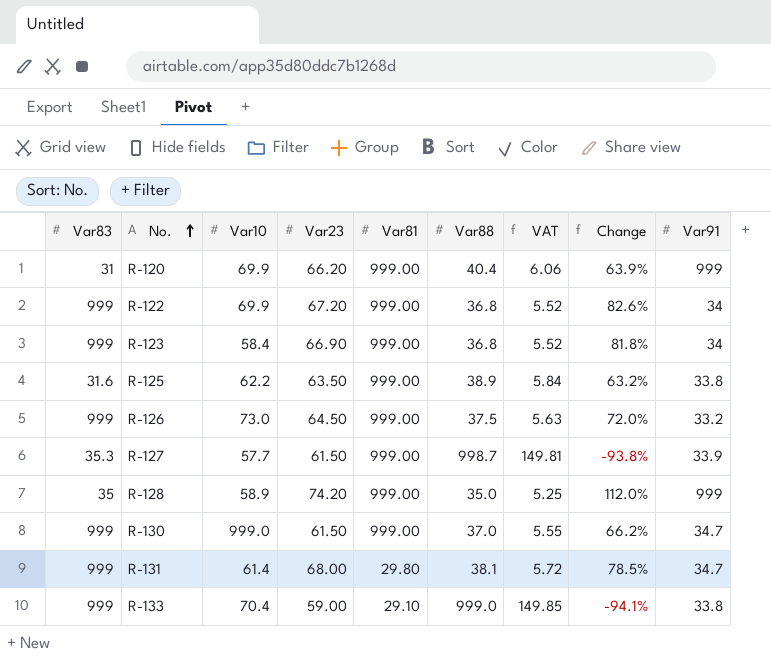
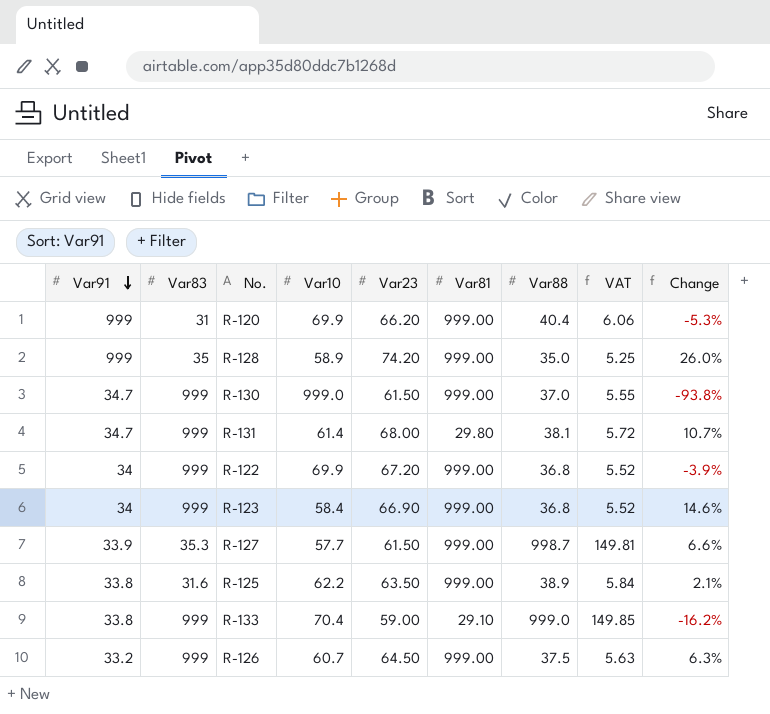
row order: No. ascending -> Var91 descending
column Var91 | position: 9 -> 1
column Change | formula: ([Var23] - [Var88]) / [Var88] -> ([Var23] - [Var10]) / [Var10]
R-126 | Var10: 73.0 -> 60.7

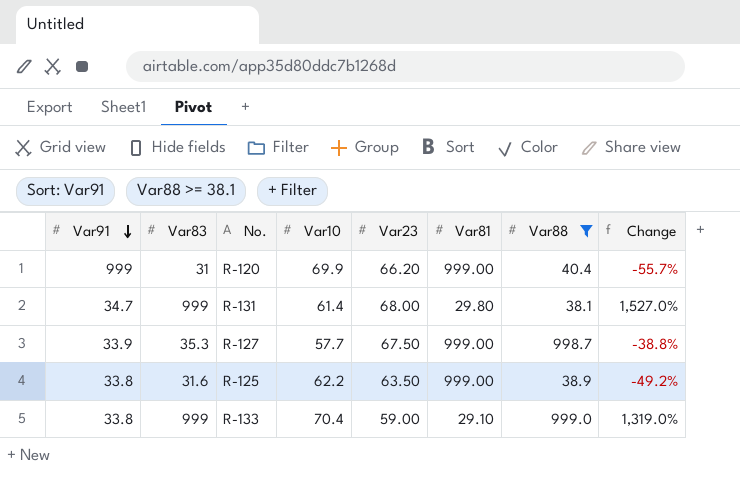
filter: none -> Var88 >= 38.1
column VAT | formula: [Var88] * 0.15 -> none
column Change | formula: ([Var23] - [Var10]) / [Var10] -> ([Var83] - [Var10]) / [Var10]
R-127 | Var23: 61.50 -> 67.50

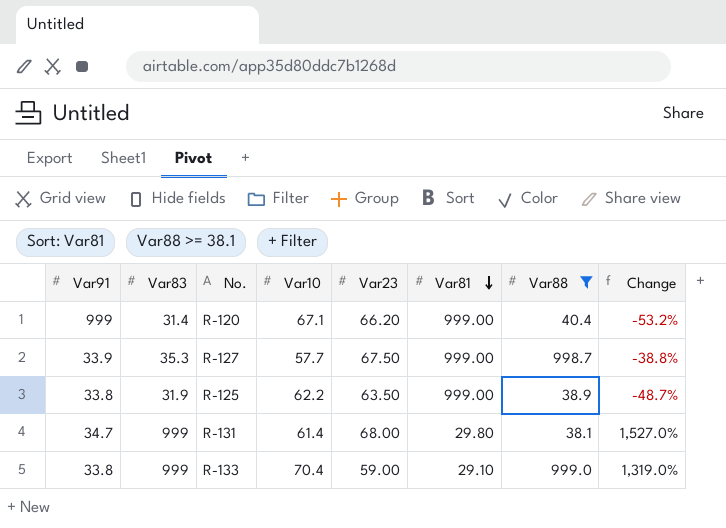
row order: Var91 descending -> Var81 descending
R-120 | Var83: 31 -> 31.4
R-120 | Var10: 69.9 -> 67.1
R-120 | Change: -55.7% -> -53.2%
R-125 | Var83: 31.6 -> 31.9
R-125 | Change: -49.2% -> -48.7%

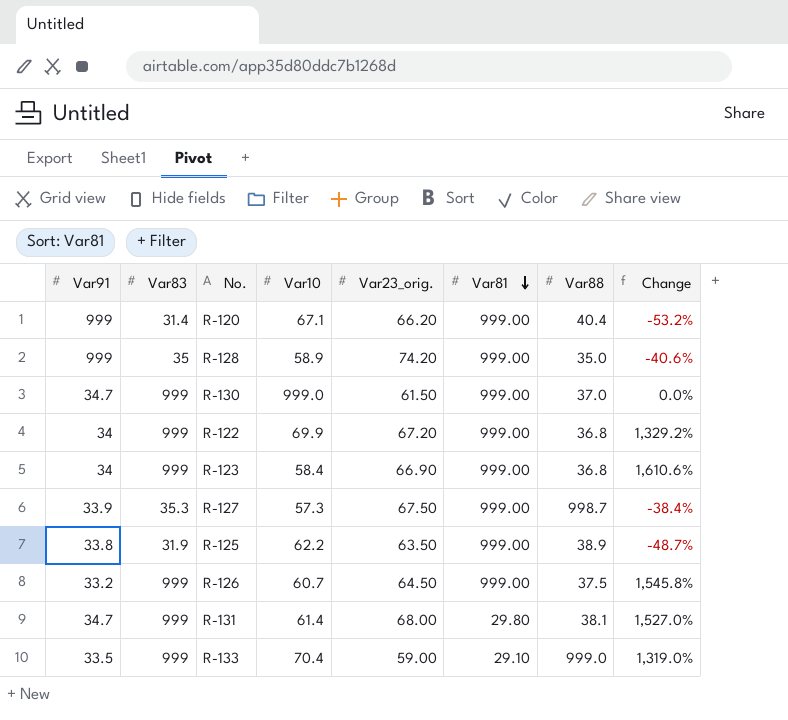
filter: Var88 >= 38.1 -> none
column name: Var23 -> Var23_orig.
R-127 | Var10: 57.7 -> 57.3
R-127 | Change: -38.8% -> -38.4%
R-133 | Var91: 33.8 -> 33.5

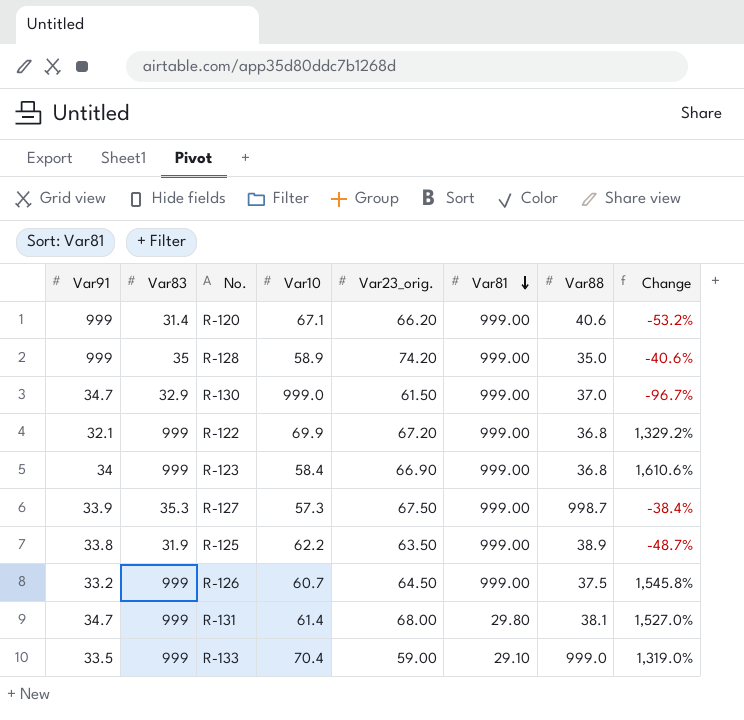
R-120 | Var88: 40.4 -> 40.6
R-130 | Var83: 999 -> 32.9
R-130 | Change: 0.0% -> -96.7%
R-122 | Var91: 34 -> 32.1

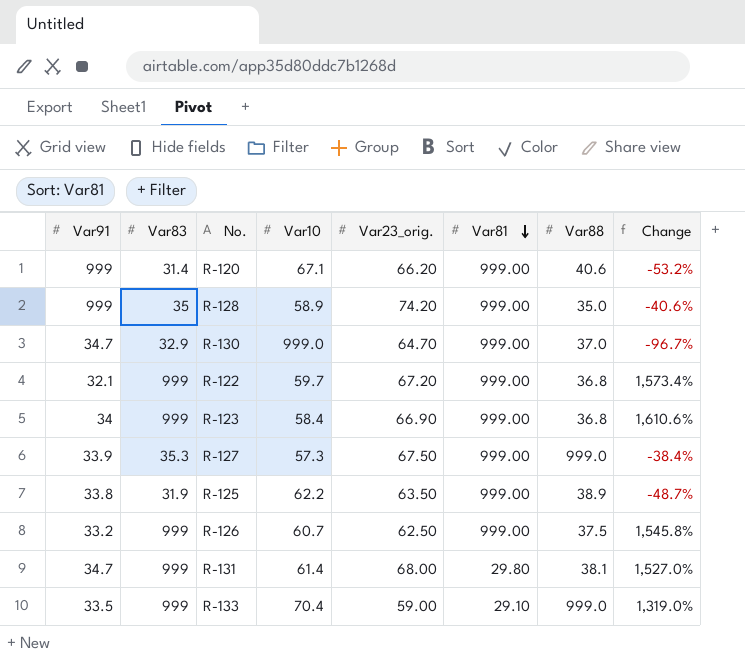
R-130 | Var23_orig.: 61.50 -> 64.70
R-122 | Var10: 69.9 -> 59.7
R-122 | Change: 1,329.2% -> 1,573.4%
R-127 | Var88: 998.7 -> 999.0
R-126 | Var23_orig.: 64.50 -> 62.50

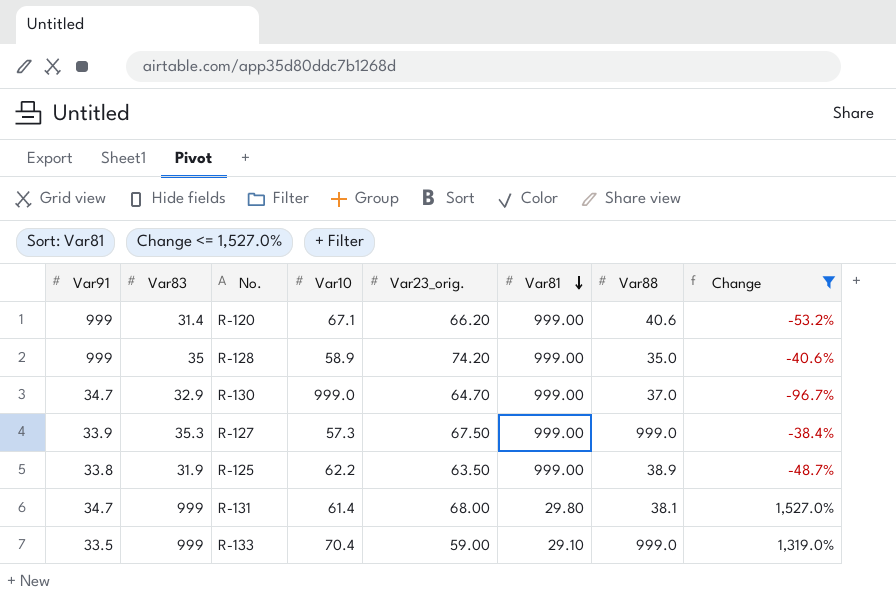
filter: none -> Change <= 1,527.0%

